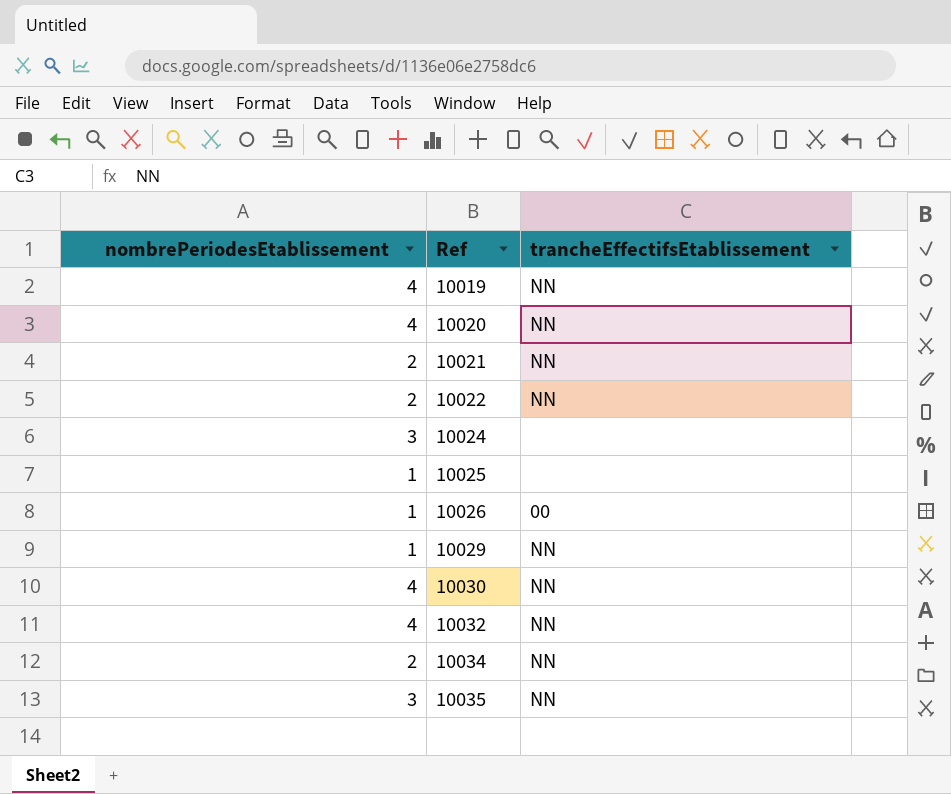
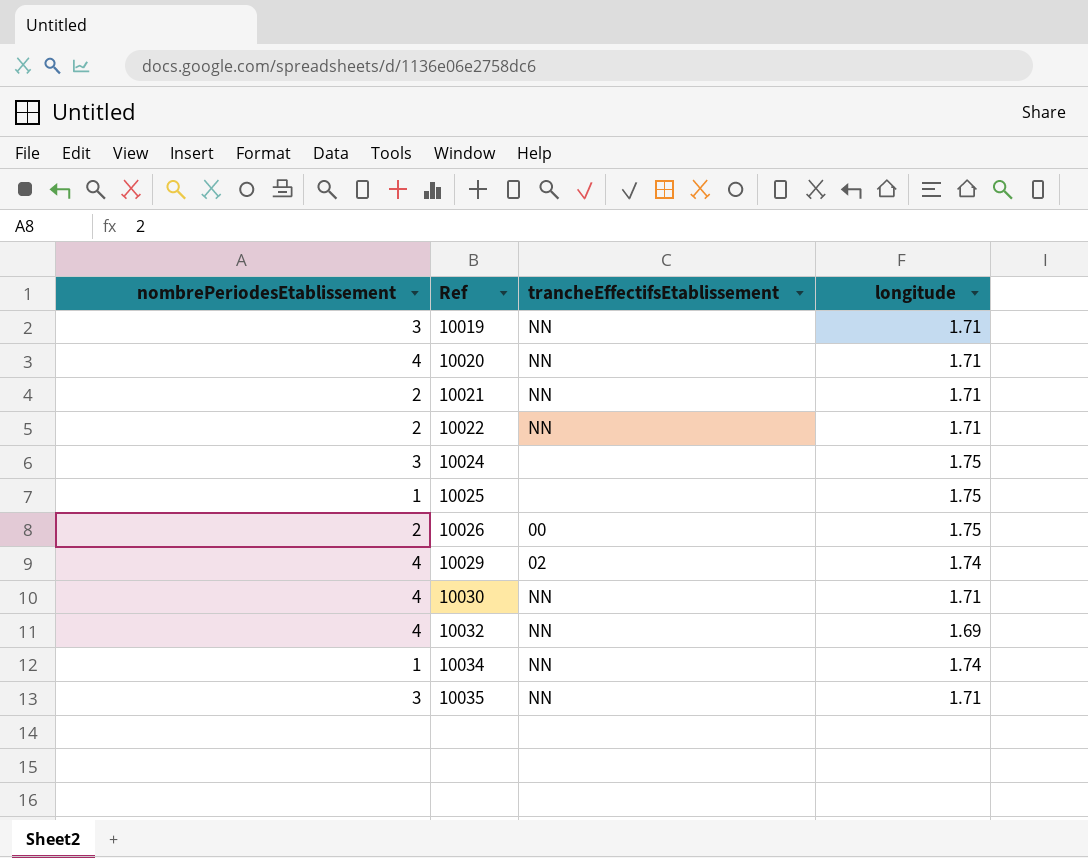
column longitude | position: none -> 4
10019 | nombrePeriodesEtablissement: 4 -> 3
10026 | nombrePeriodesEtablissement: 1 -> 2
10029 | nombrePeriodesEtablissement: 1 -> 4
10029 | trancheEffectifsEtablissement: NN -> 02
10034 | nombrePeriodesEtablissement: 2 -> 1

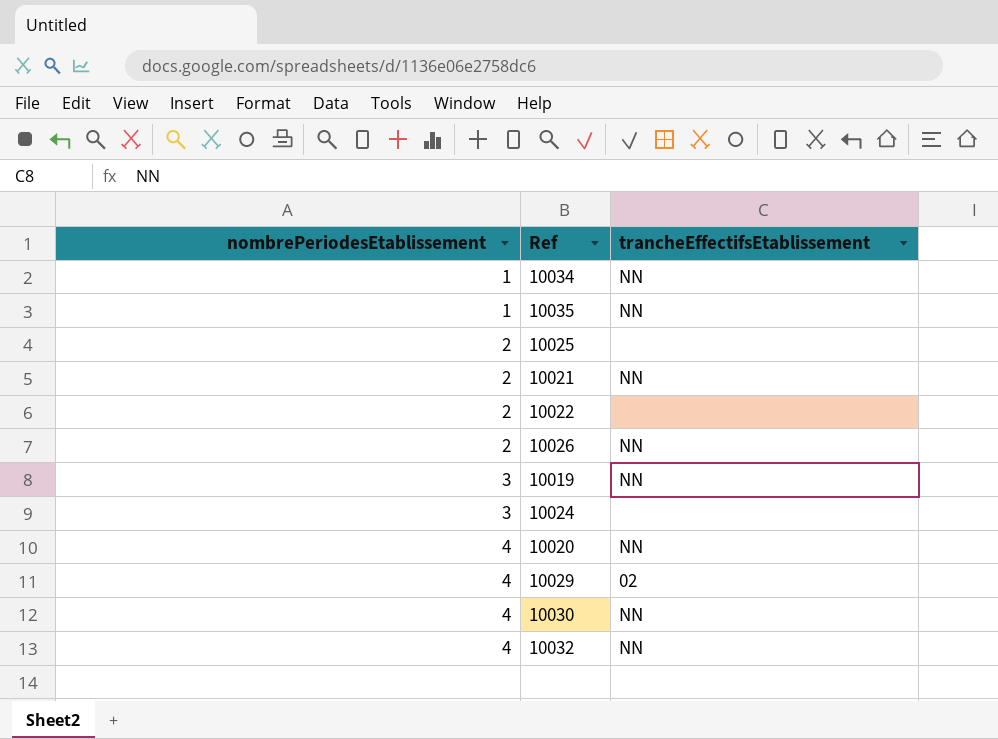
row order: Ref ascending -> nombrePeriodesEtablissement ascending
column longitude | position: 4 -> none
10035 | nombrePeriodesEtablissement: 3 -> 1
10025 | nombrePeriodesEtablissement: 1 -> 2
10022 | trancheEffectifsEtablissement: NN -> none
10026 | trancheEffectifsEtablissement: 00 -> NN

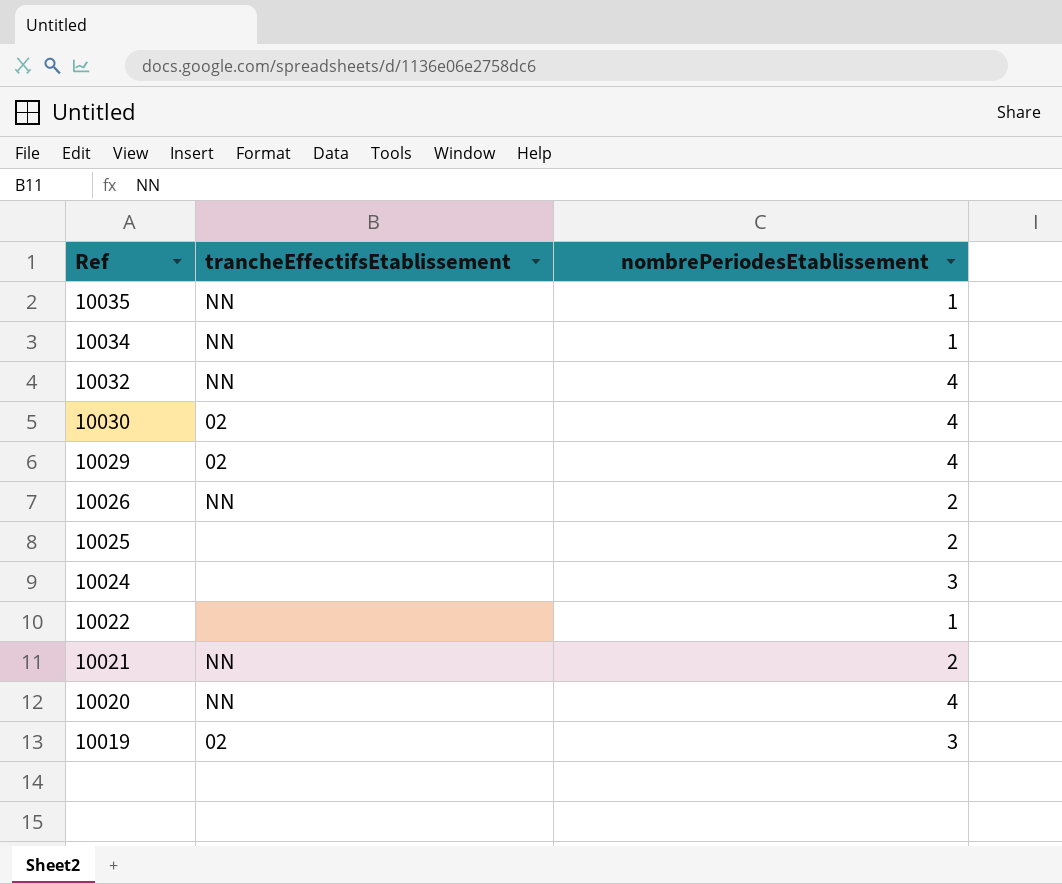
row order: nombrePeriodesEtablissement ascending -> Ref descending
column nombrePeriodesEtablissement | position: 1 -> 3
10030 | trancheEffectifsEtablissement: NN -> 02
10022 | nombrePeriodesEtablissement: 2 -> 1
10019 | trancheEffectifsEtablissement: NN -> 02

